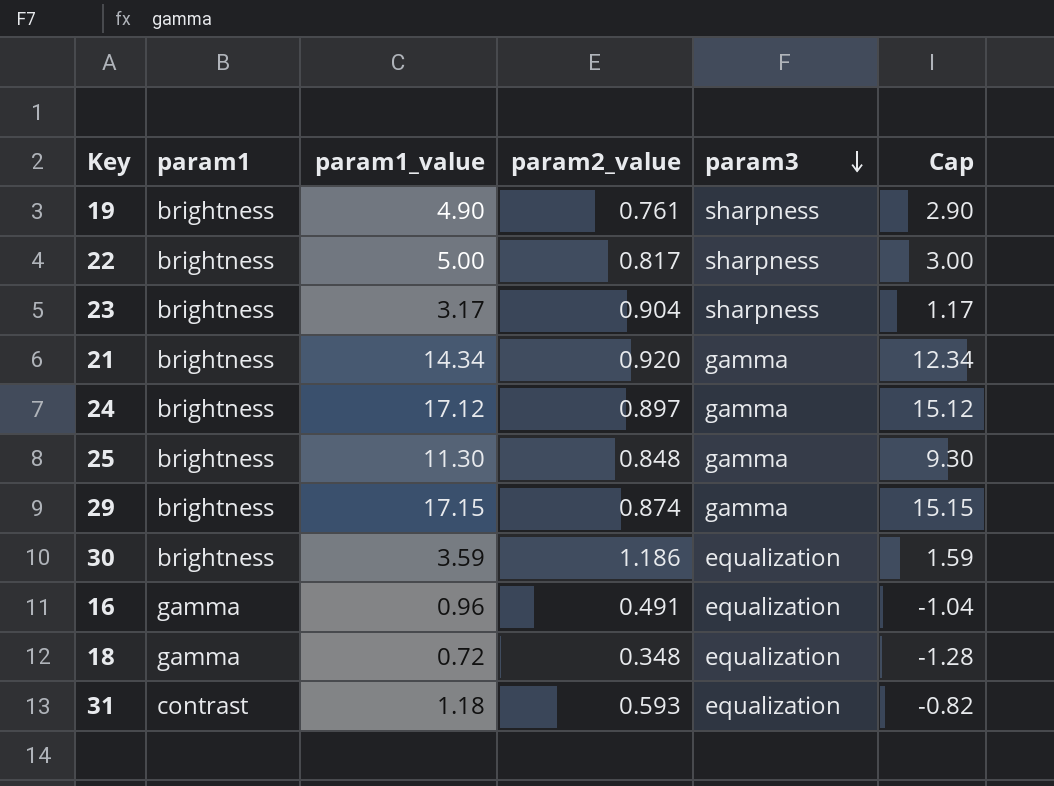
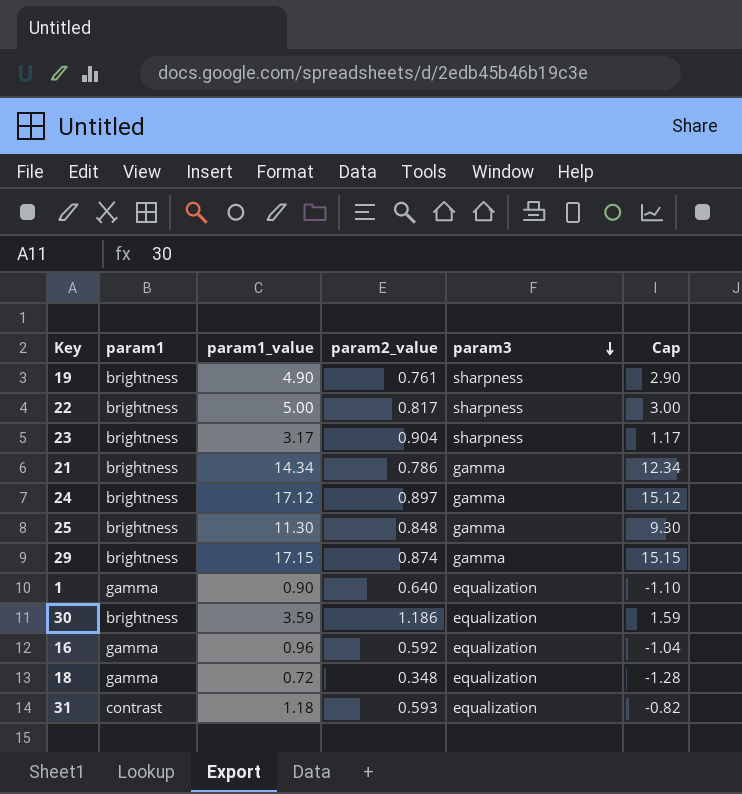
21 | param2_value: 0.920 -> 0.786
row 1: none -> gamma | 0.90 | 0.640 | equalization | -1.10
16 | param2_value: 0.491 -> 0.592

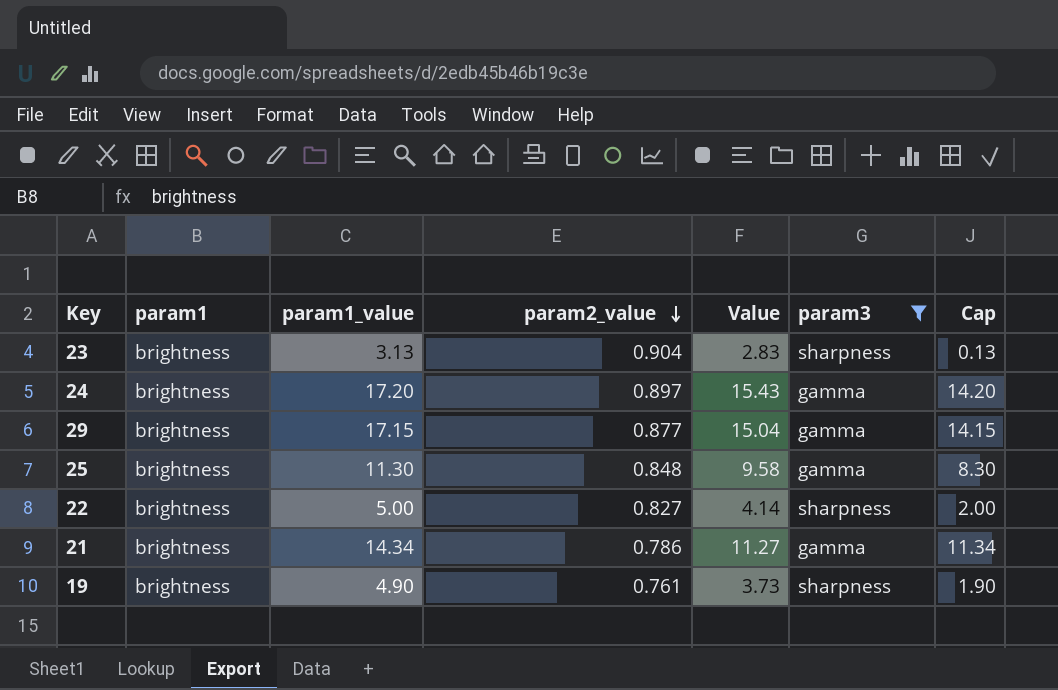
filter: none -> param3 != equalization
row order: param3 descending -> param2_value descending
column Value | formula: none -> [param1_value] * [param2_value]
column Cap | formula: [param1_value] - 2 -> [param1_value] - 3
23 | param1_value: 3.17 -> 3.13
24 | param1_value: 17.12 -> 17.20
29 | param2_value: 0.874 -> 0.877
22 | param2_value: 0.817 -> 0.827

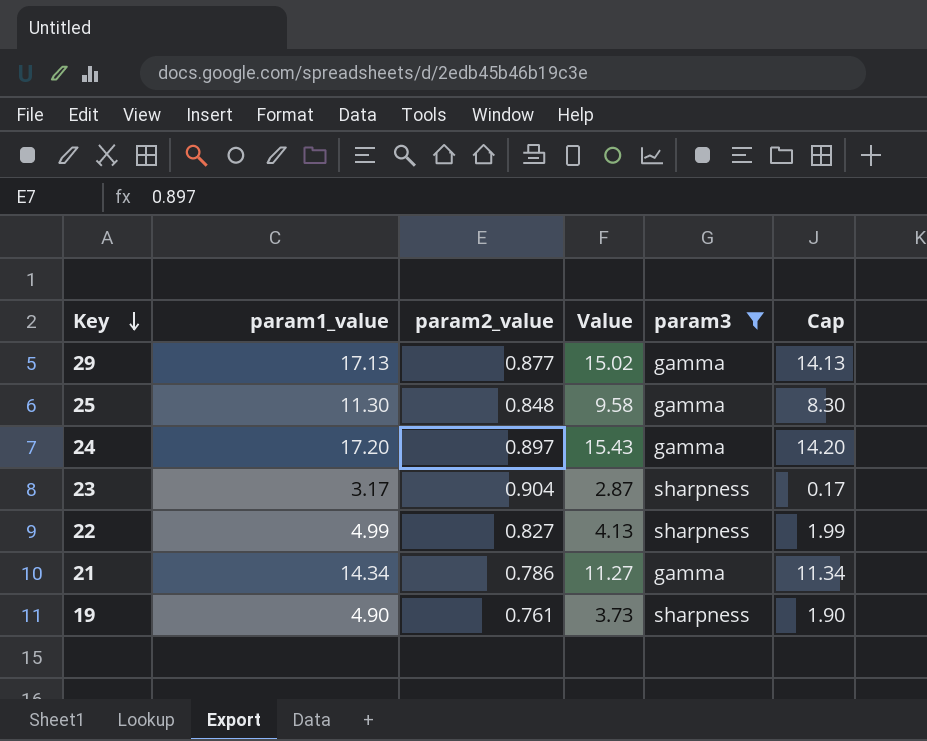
row order: param2_value descending -> Key descending
column param1 | position: 2 -> none
29 | param1_value: 17.15 -> 17.13
29 | Value: 15.04 -> 15.02
29 | Cap: 14.15 -> 14.13
23 | param1_value: 3.13 -> 3.17
23 | Value: 2.83 -> 2.87
23 | Cap: 0.13 -> 0.17
22 | param1_value: 5.00 -> 4.99
22 | Value: 4.14 -> 4.13
22 | Cap: 2.00 -> 1.99

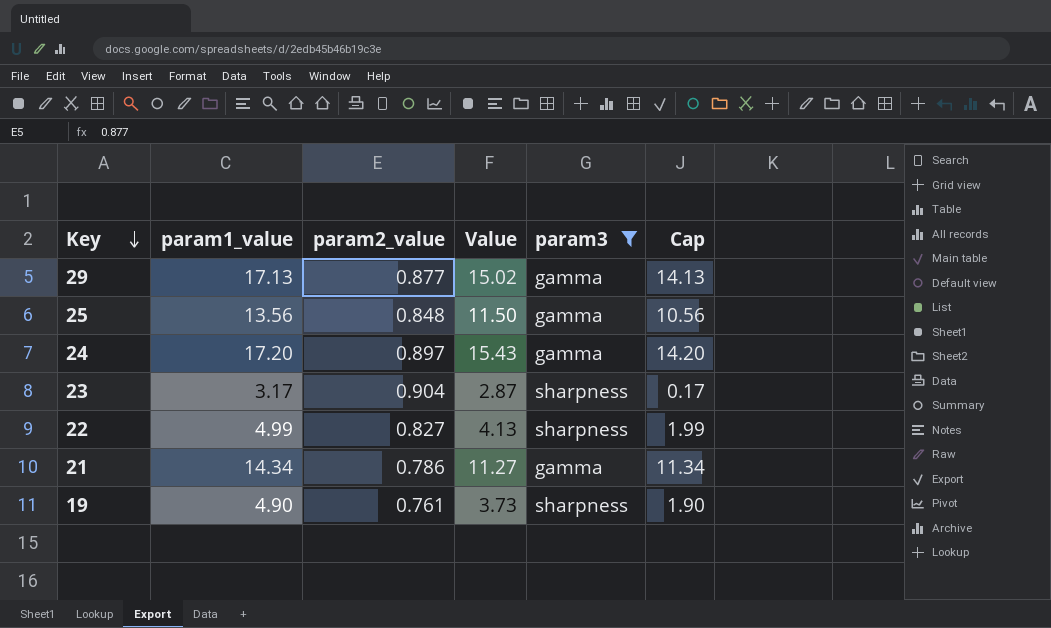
25 | param1_value: 11.30 -> 13.56
25 | Value: 9.58 -> 11.50
25 | Cap: 8.30 -> 10.56

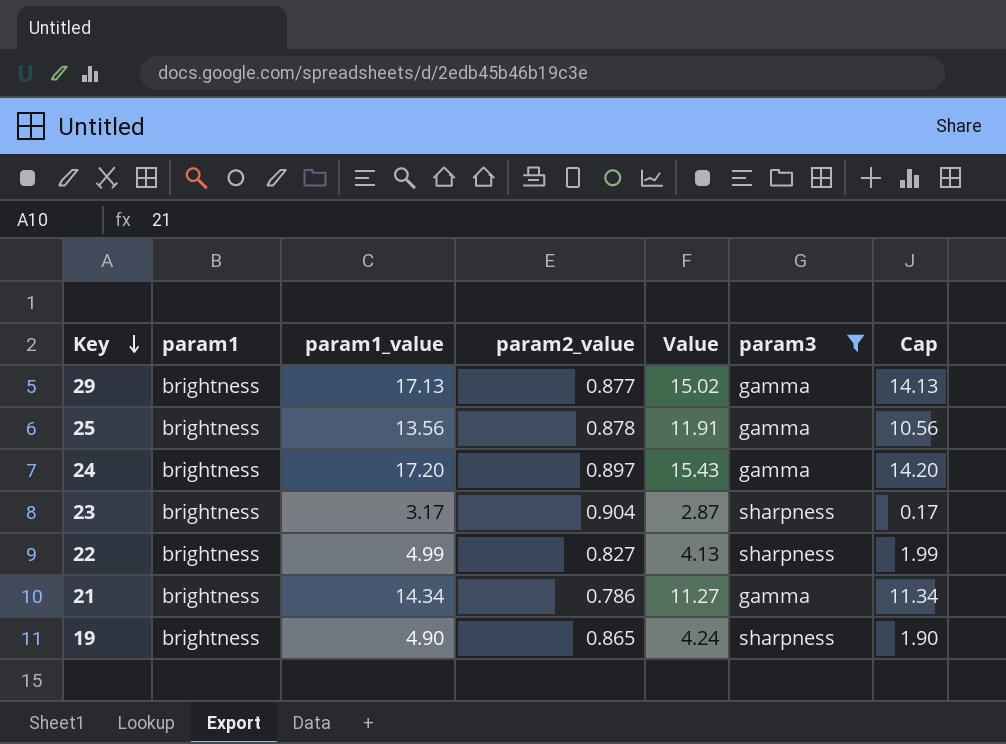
column param1 | position: none -> 2
25 | param2_value: 0.848 -> 0.878
25 | Value: 11.50 -> 11.91
19 | param2_value: 0.761 -> 0.865
19 | Value: 3.73 -> 4.24

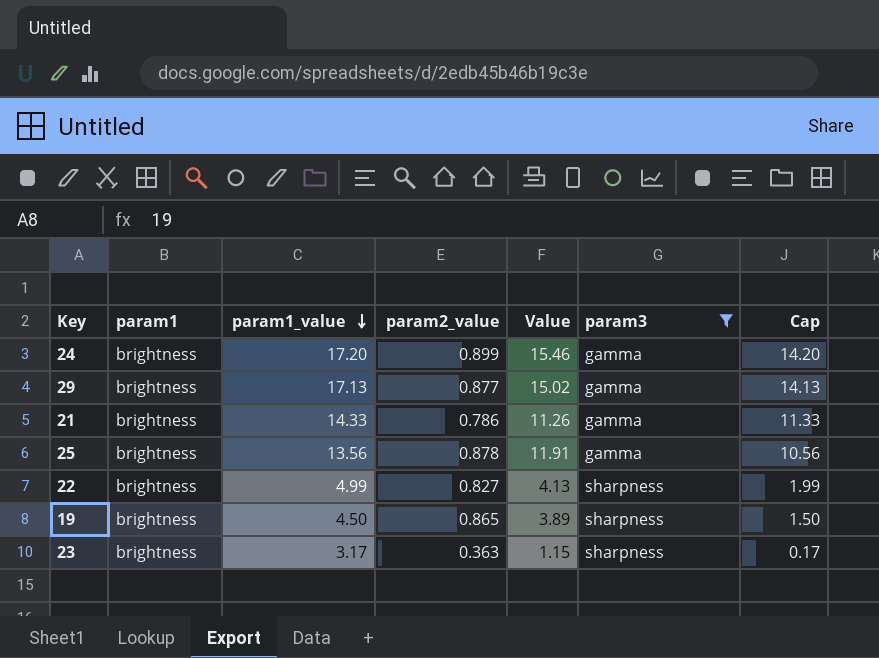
row order: Key descending -> param1_value descending
24 | param2_value: 0.897 -> 0.899
24 | Value: 15.43 -> 15.46
21 | param1_value: 14.34 -> 14.33
21 | Value: 11.27 -> 11.26
21 | Cap: 11.34 -> 11.33
19 | param1_value: 4.90 -> 4.50
19 | Value: 4.24 -> 3.89
19 | Cap: 1.90 -> 1.50
23 | param2_value: 0.904 -> 0.363
23 | Value: 2.87 -> 1.15

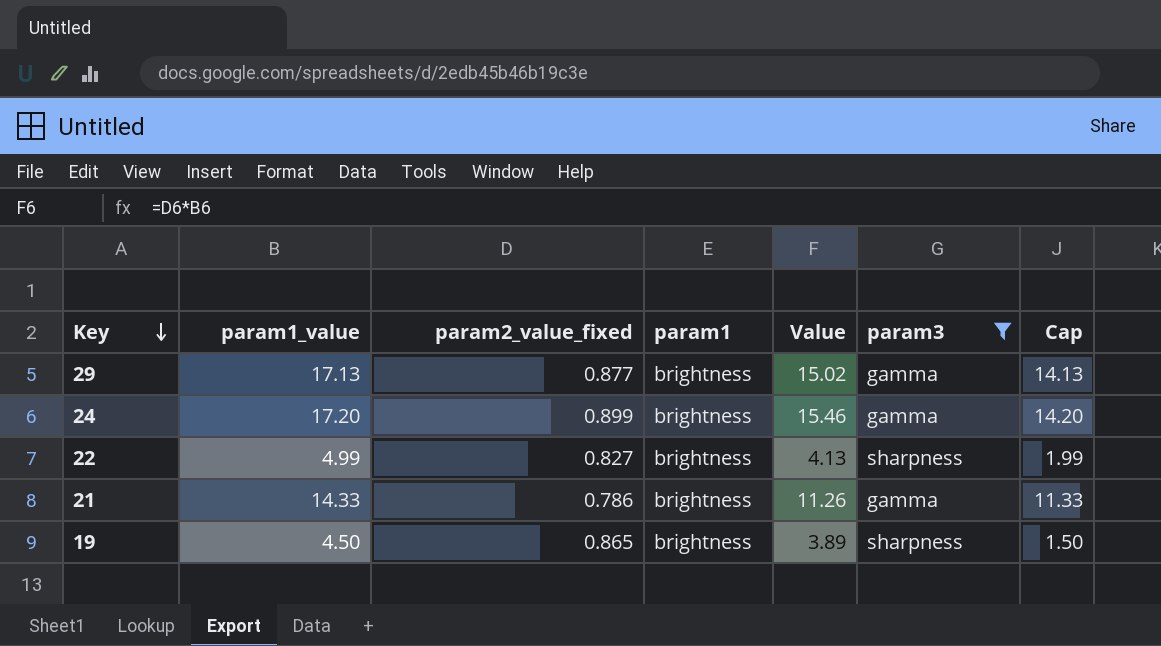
row order: param1_value descending -> Key descending
column name: param2_value -> param2_value_fixed
column param1 | position: 2 -> 4
row 25: brightness | 13.56 | 0.878 | 11.91 | gamma | 10.56 -> none
row 23: brightness | 3.17 | 0.363 | 1.15 | sharpness | 0.17 -> none

